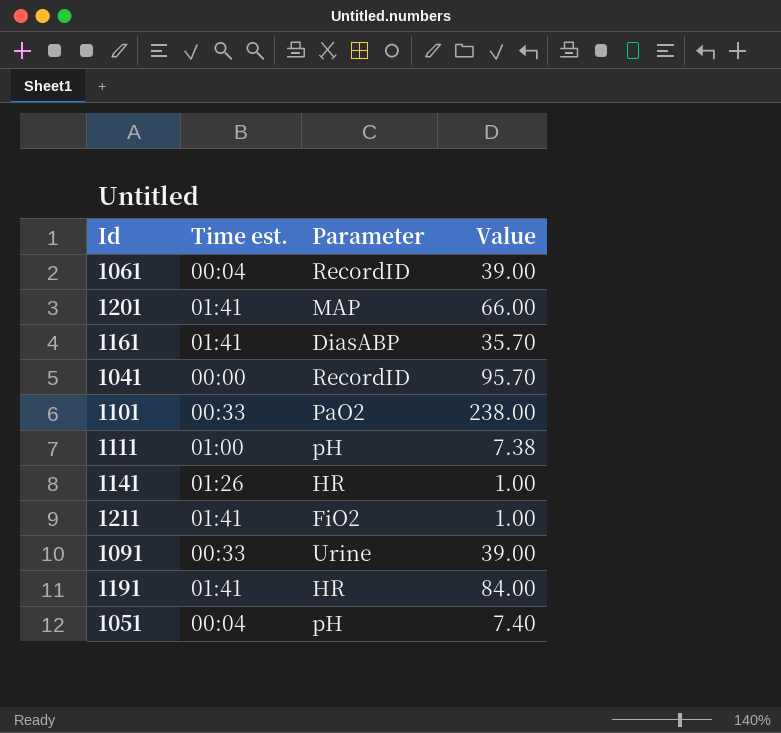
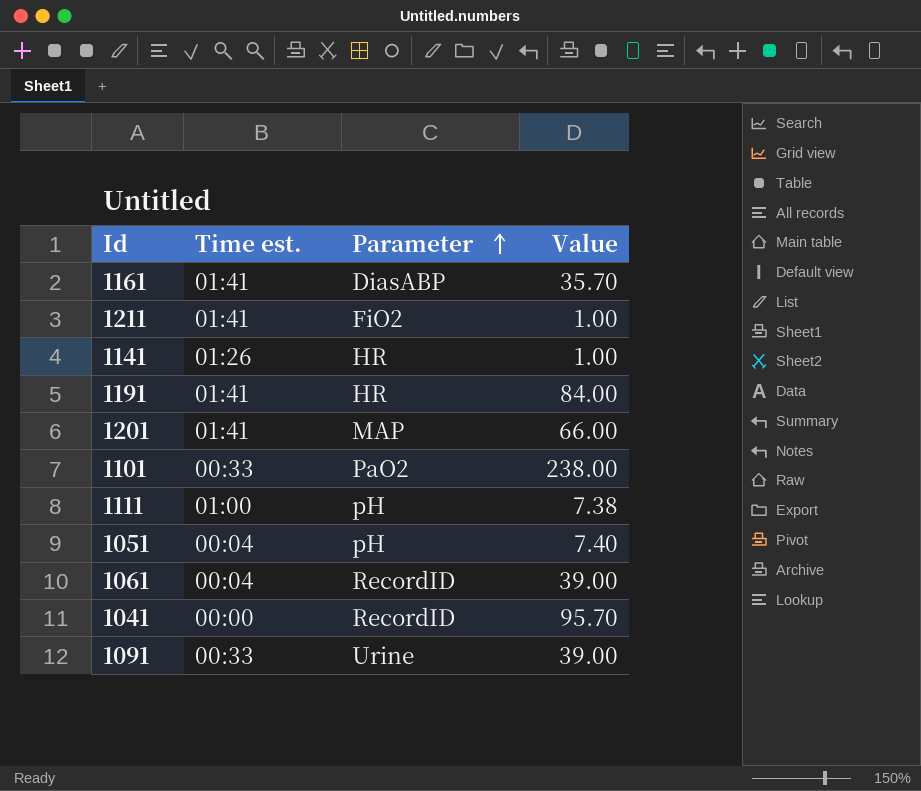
row order: none -> Parameter ascending

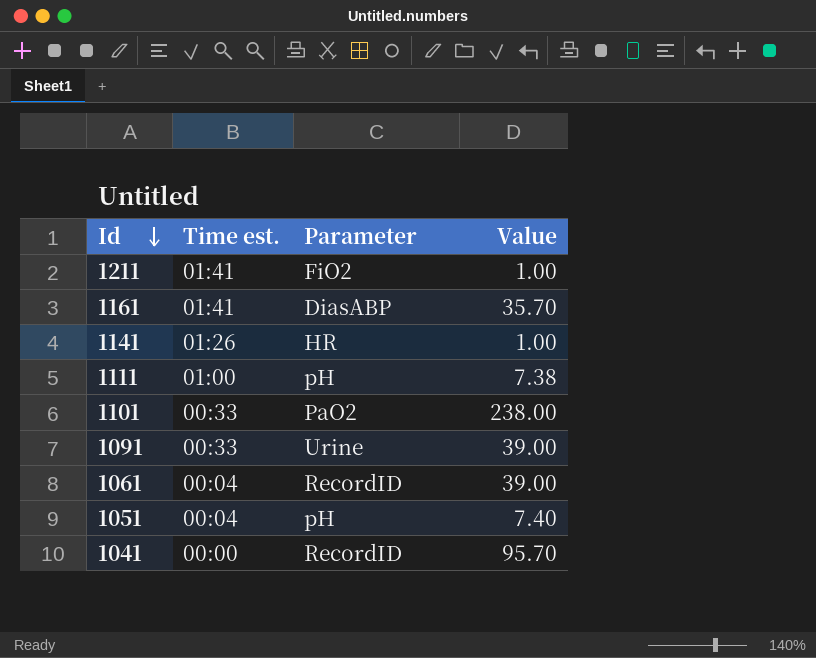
row order: Parameter ascending -> Id descending
row 1191: 01:41 | HR | 84.00 -> none
row 1201: 01:41 | MAP | 66.00 -> none

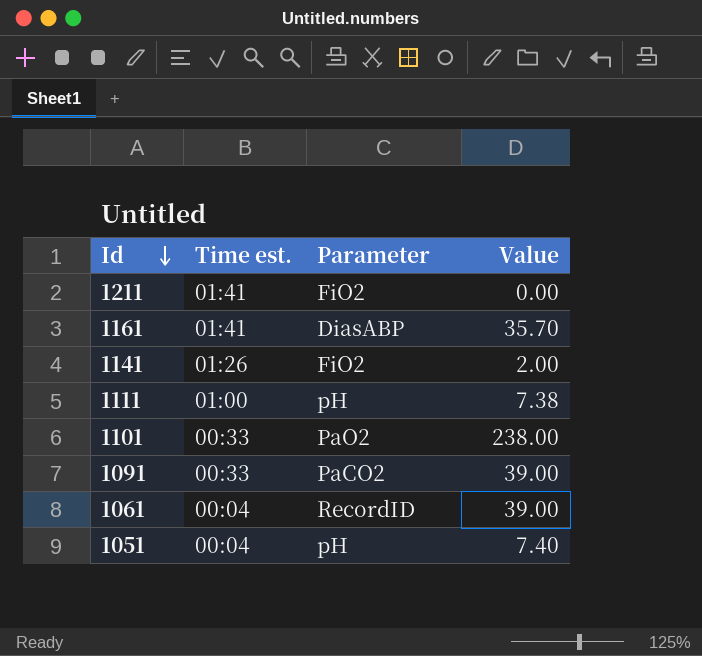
row 1041: 00:00 | RecordID | 95.70 -> none
1211 | Value: 1.00 -> 0.00
1141 | Parameter: HR -> FiO2
1141 | Value: 1.00 -> 2.00
1091 | Parameter: Urine -> PaCO2

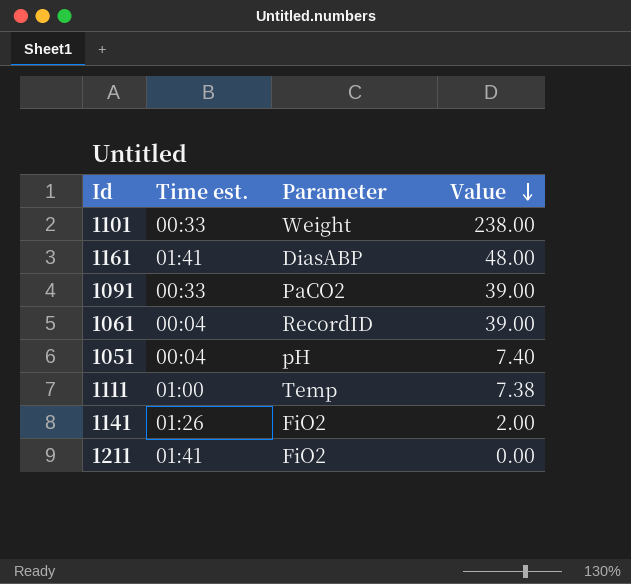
row order: Id descending -> Value descending
1101 | Parameter: PaO2 -> Weight
1161 | Value: 35.70 -> 48.00
1111 | Parameter: pH -> Temp

